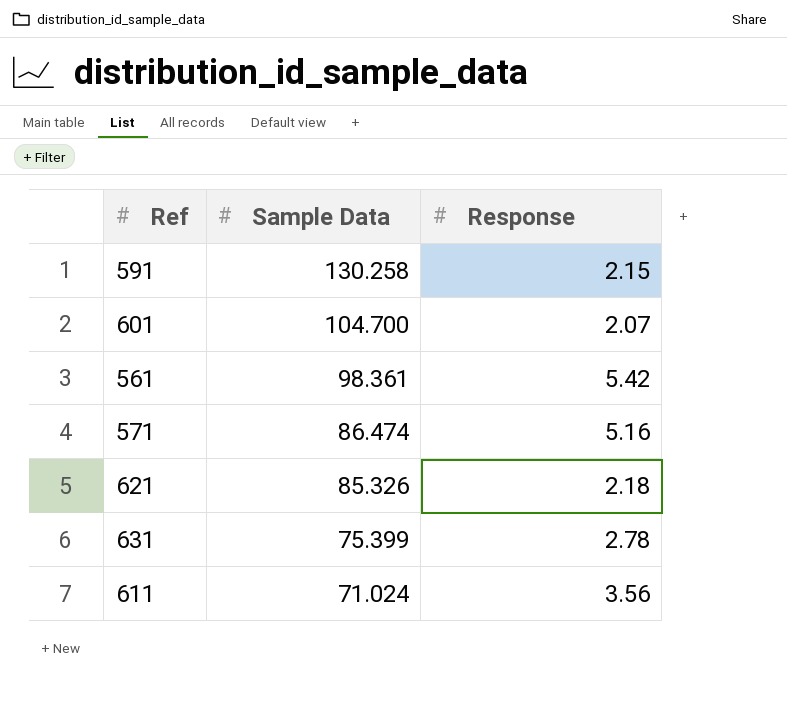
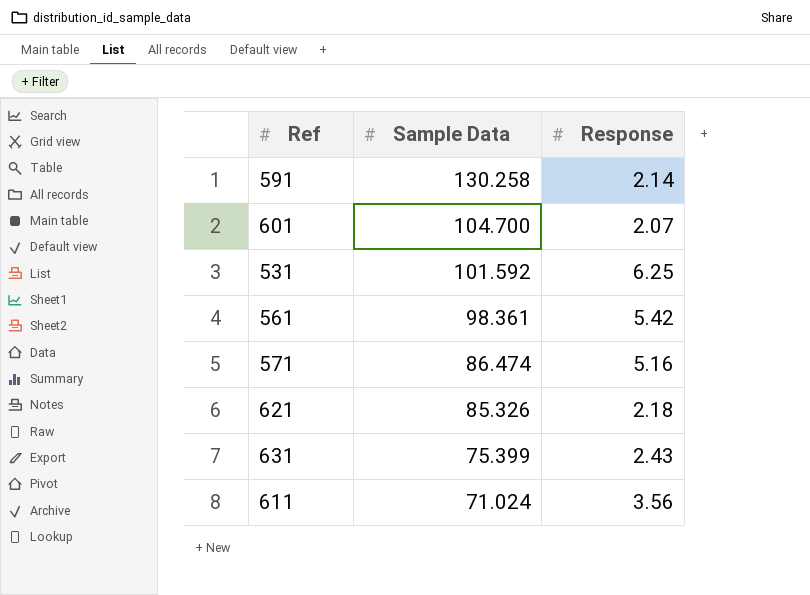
591 | Response: 2.15 -> 2.14
row 531: none -> 101.592 | 6.25
631 | Response: 2.78 -> 2.43

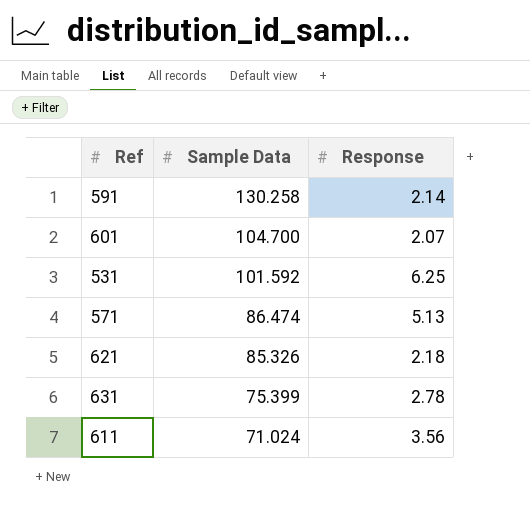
row 561: 98.361 | 5.42 -> none
571 | Response: 5.16 -> 5.13
631 | Response: 2.43 -> 2.78

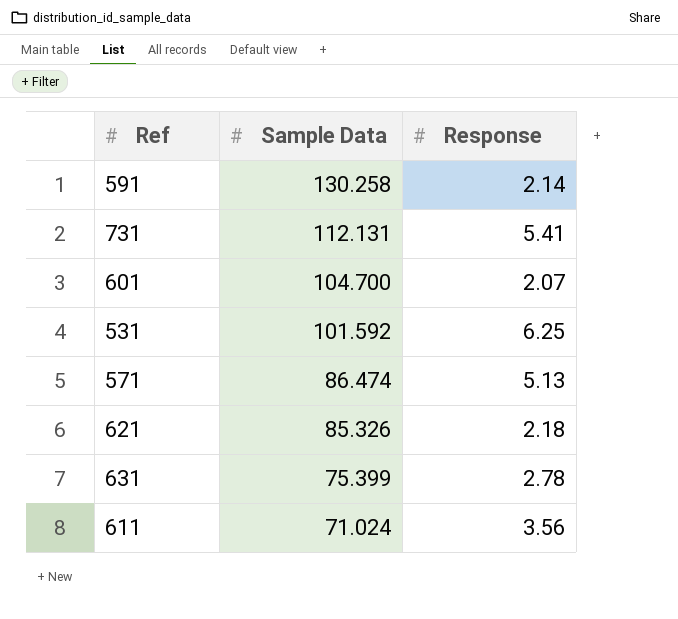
row 731: none -> 112.131 | 5.41

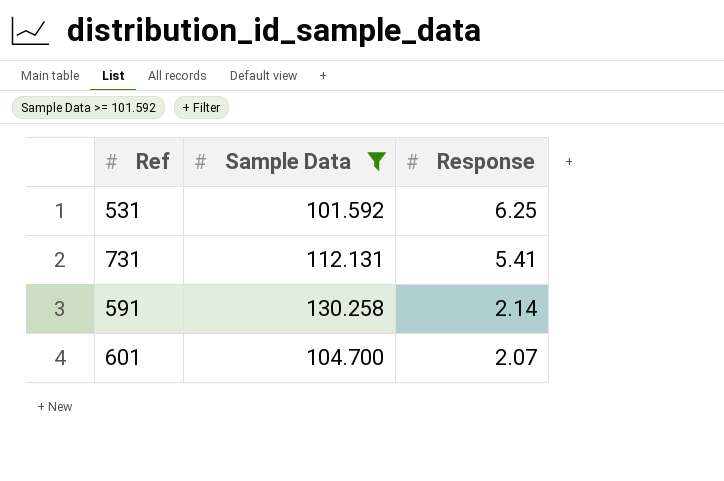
filter: none -> Sample Data >= 101.592
row order: Sample Data descending -> Response descending

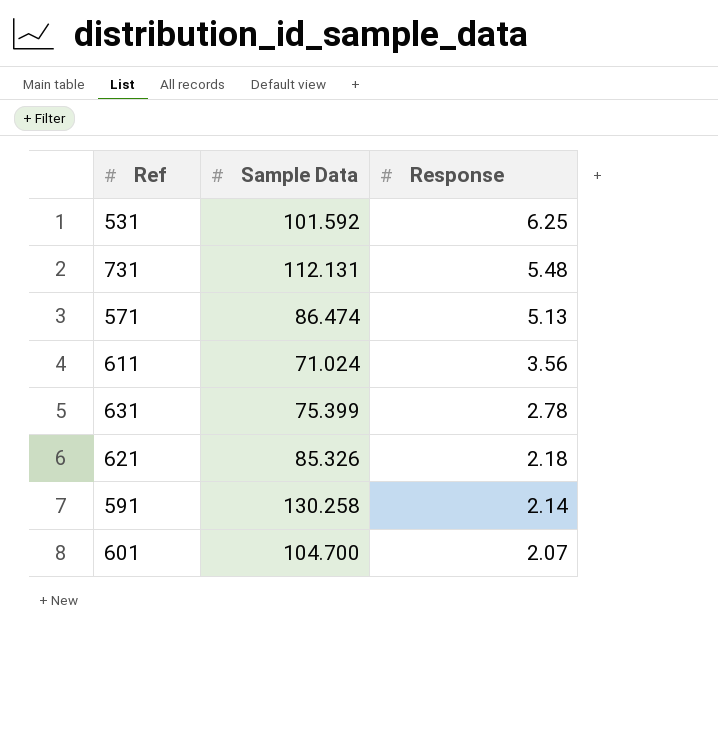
filter: Sample Data >= 101.592 -> none
731 | Response: 5.41 -> 5.48

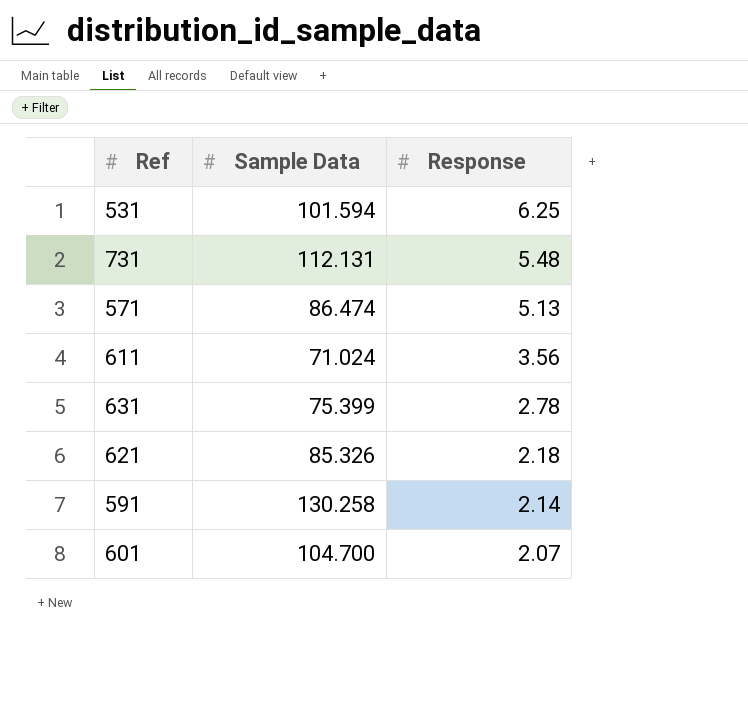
531 | Sample Data: 101.592 -> 101.594

